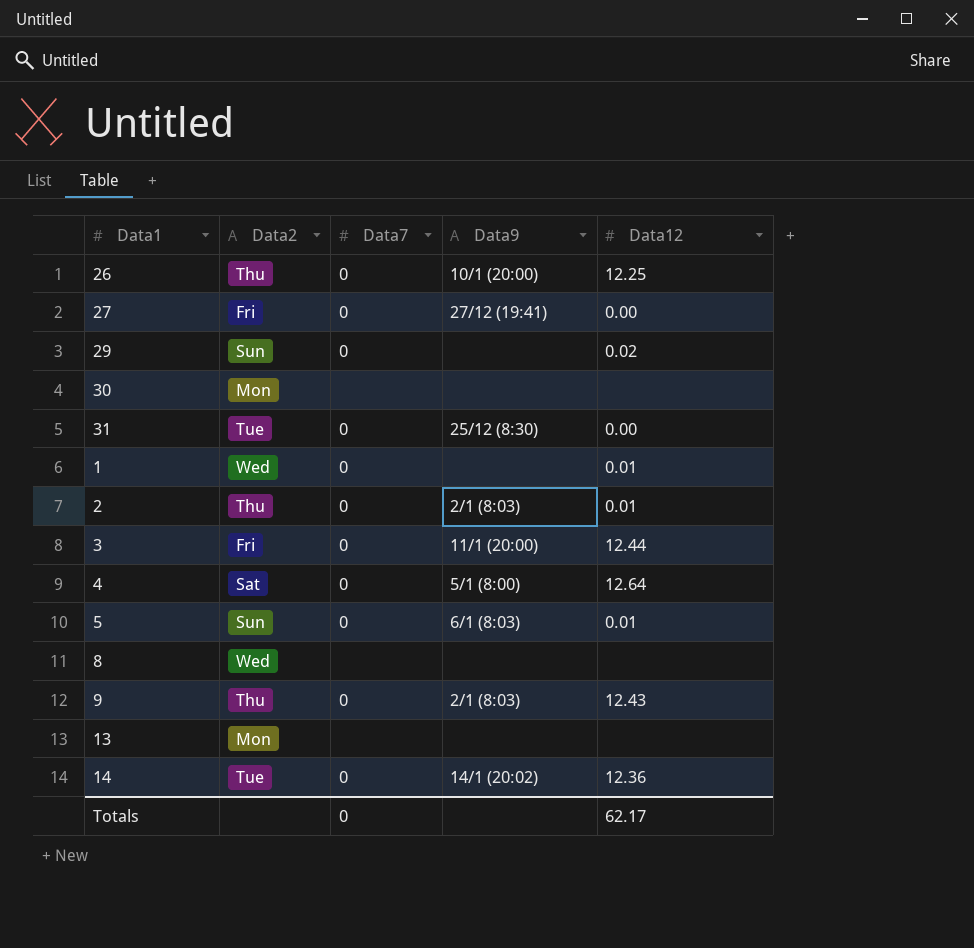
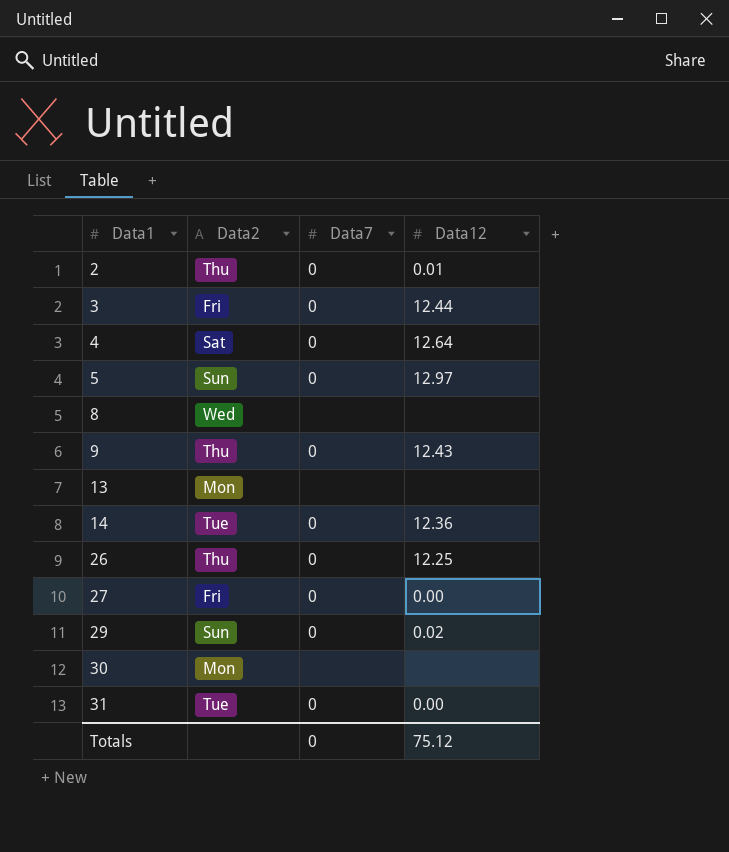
row order: none -> Data1 ascending
column Data9 | position: 4 -> none
row 1: Wed | 0 | none | 0.01 -> none
5 | Data12: 0.01 -> 12.97
Totals | Data12: 62.17 -> 75.12

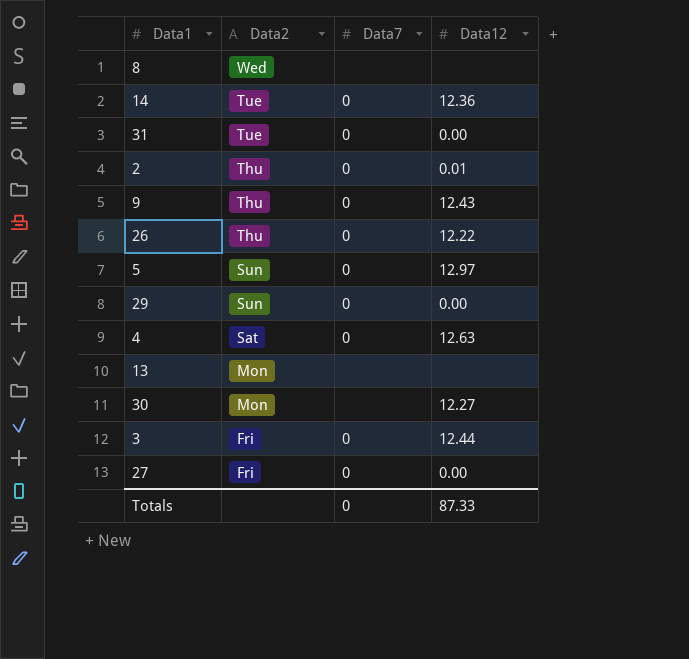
row order: Data1 ascending -> Data2 descending
26 | Data12: 12.25 -> 12.22
29 | Data12: 0.02 -> 0.00
4 | Data12: 12.64 -> 12.63
30 | Data12: none -> 12.27
Totals | Data12: 75.12 -> 87.33

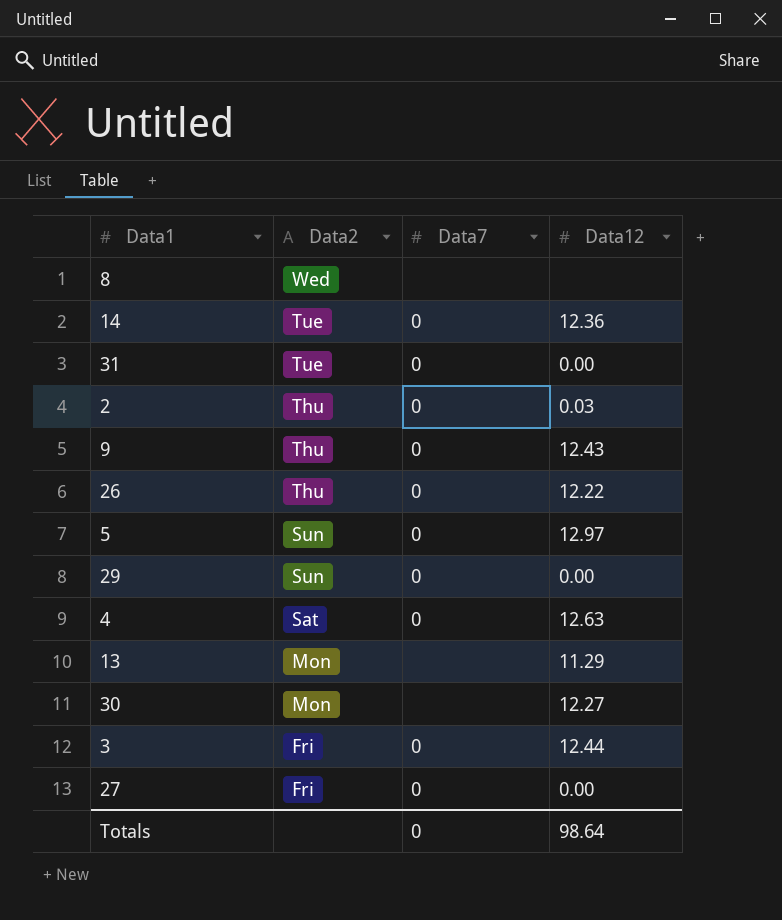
2 | Data12: 0.01 -> 0.03
13 | Data12: none -> 11.29
Totals | Data12: 87.33 -> 98.64

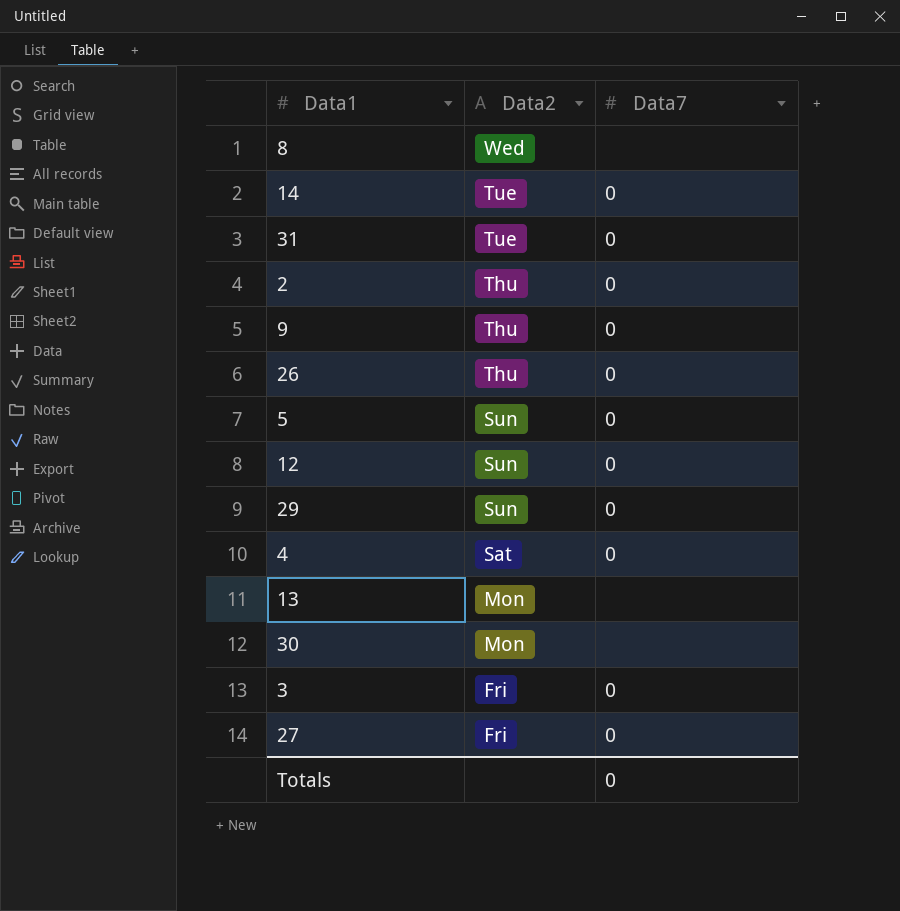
column Data12 | position: 4 -> none
row 12: none -> Sun | 0

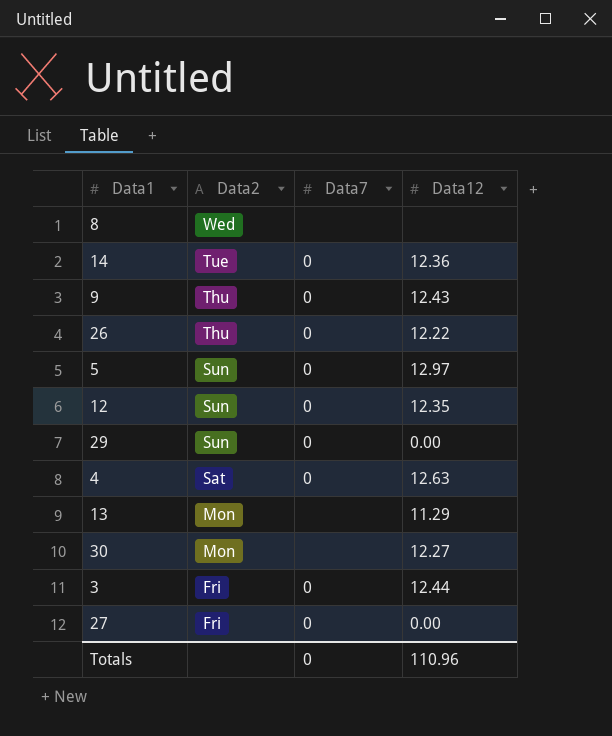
column Data12 | position: none -> 4
row 31: Tue | 0 -> none
row 2: Thu | 0 -> none

